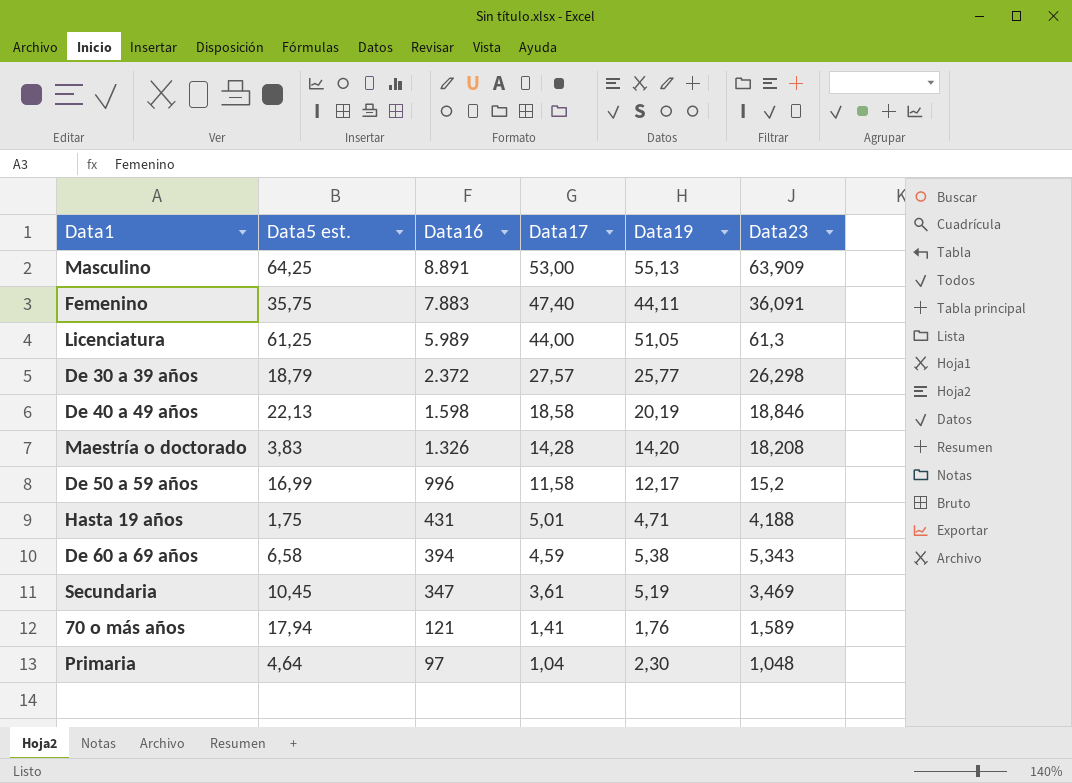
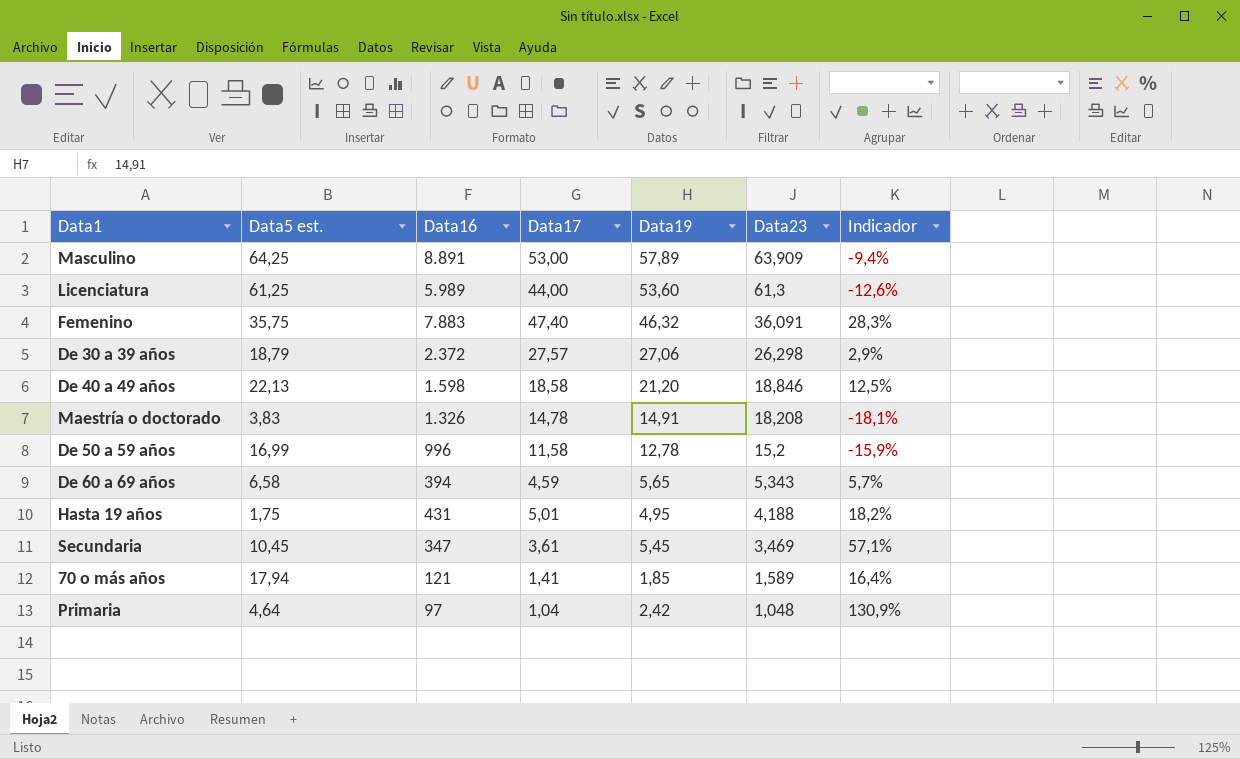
row order: Data16 descending -> Data23 descending
column Indicador | formula: none -> ([Data19] - [Data23]) / [Data23]
Masculino | Data19: 55,13 -> 57,89
Licenciatura | Data19: 51,05 -> 53,60
Femenino | Data19: 44,11 -> 46,32
De 30 a 39 años | Data19: 25,77 -> 27,06
De 40 a 49 años | Data19: 20,19 -> 21,20
Maestría o doctorado | Data17: 14,28 -> 14,78
Maestría o doctorado | Data19: 14,20 -> 14,91
De 50 a 59 años | Data19: 12,17 -> 12,78
De 60 a 69 años | Data19: 5,38 -> 5,65
Hasta 19 años | Data19: 4,71 -> 4,95
Secundaria | Data19: 5,19 -> 5,45
70 o más años | Data19: 1,76 -> 1,85
Primaria | Data19: 2,30 -> 2,42

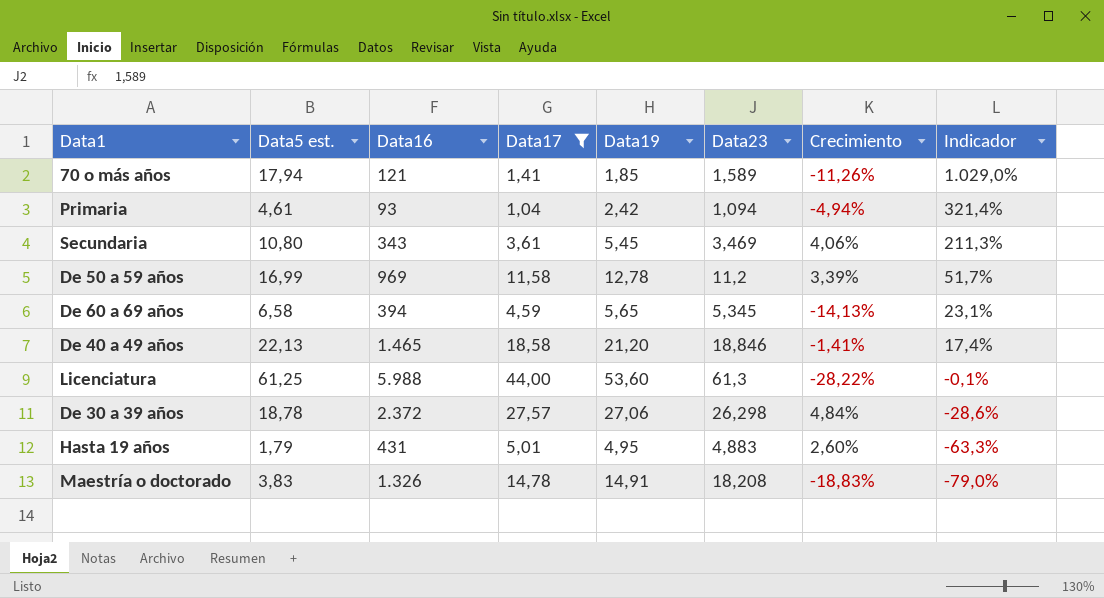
filter: none -> Data17 <= 44,00
row order: Data23 descending -> Indicador descending
column Crecimiento | formula: none -> ([Data17] - [Data23]) / [Data23]
column Indicador | formula: ([Data19] - [Data23]) / [Data23] -> ([Data5 est.] - [Data23]) / [Data23]
Primaria | Data5 est.: 4,64 -> 4,61
Primaria | Data16: 97 -> 93
Primaria | Data23: 1,048 -> 1,094
Secundaria | Data5 est.: 10,45 -> 10,80
Secundaria | Data16: 347 -> 343
De 50 a 59 años | Data16: 996 -> 969
De 50 a 59 años | Data23: 15,2 -> 11,2
De 60 a 69 años | Data23: 5,343 -> 5,345
De 40 a 49 años | Data16: 1.598 -> 1.465
Licenciatura | Data16: 5.989 -> 5.988
De 30 a 39 años | Data5 est.: 18,79 -> 18,78
Hasta 19 años | Data5 est.: 1,75 -> 1,79
Hasta 19 años | Data23: 4,188 -> 4,883

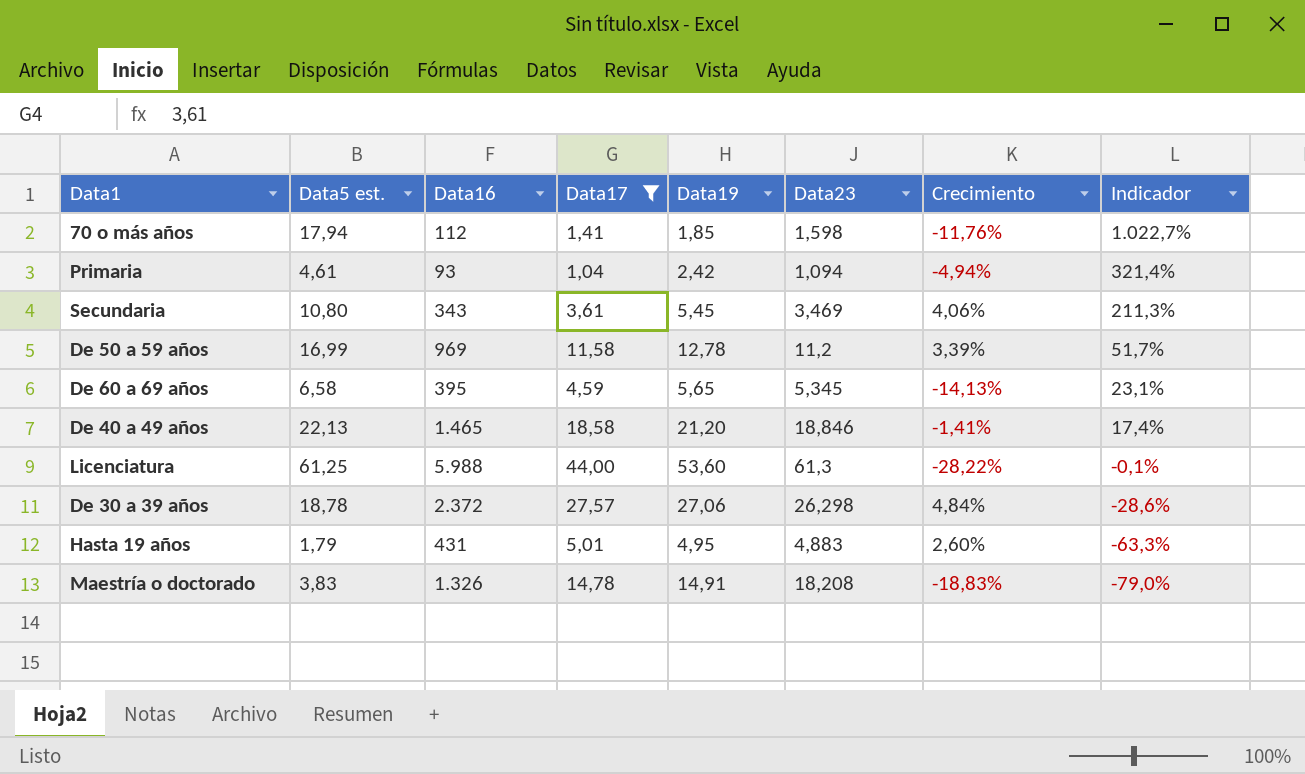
70 o más años | Data16: 121 -> 112
70 o más años | Data23: 1,589 -> 1,598
70 o más años | Crecimiento: -11,26% -> -11,76%
70 o más años | Indicador: 1.029,0% -> 1.022,7%
De 60 a 69 años | Data16: 394 -> 395

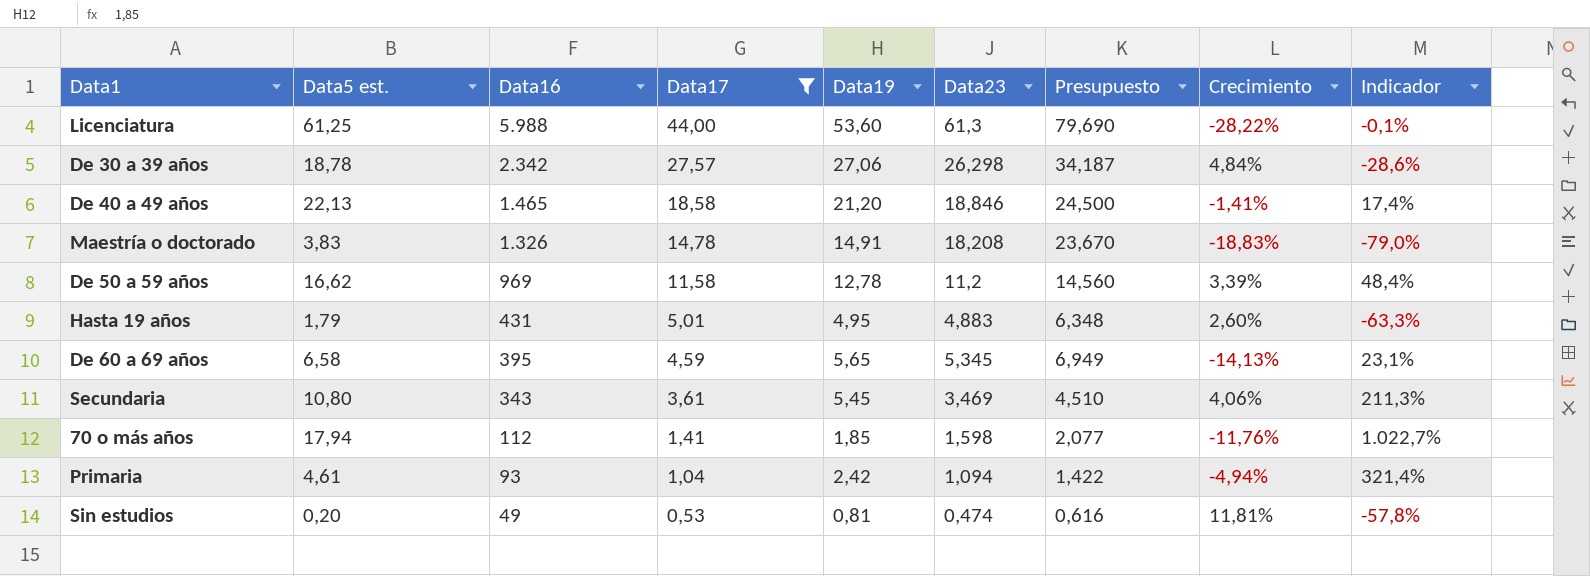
row order: Indicador descending -> Data16 descending
column Presupuesto | formula: none -> [Data23] * 1,3
De 30 a 39 años | Data16: 2.372 -> 2.342
De 50 a 59 años | Data5 est.: 16,99 -> 16,62
De 50 a 59 años | Indicador: 51,7% -> 48,4%
row Sin estudios: none -> 0,20 | 49 | 0,53 | 0,81 | 0,474 | 0,616 | 11,81% | -57,8%

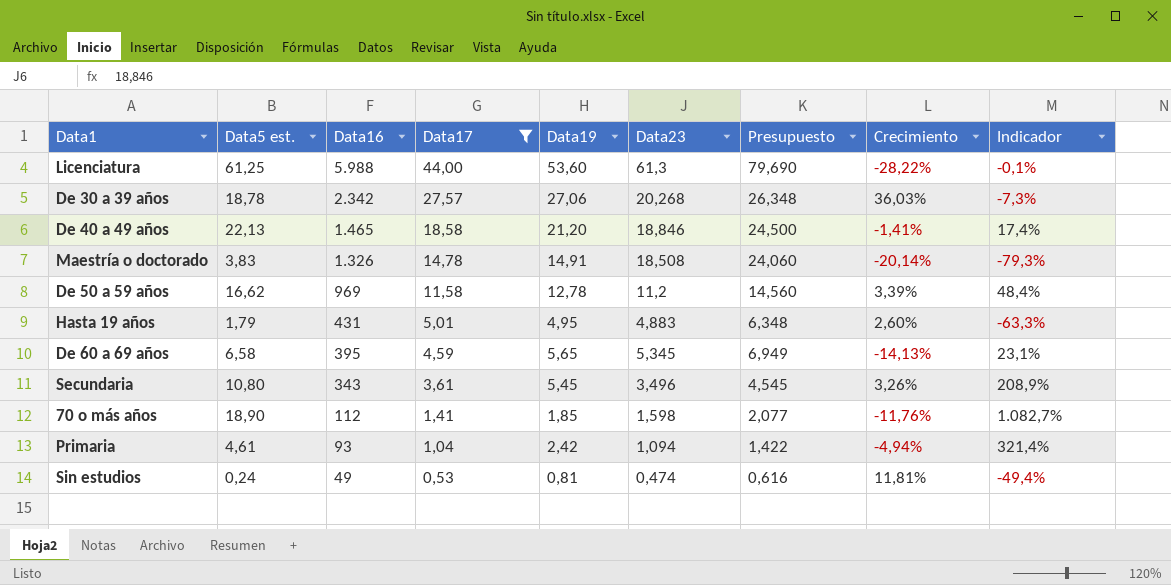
De 30 a 39 años | Data23: 26,298 -> 20,268
De 30 a 39 años | Presupuesto: 34,187 -> 26,348
De 30 a 39 años | Crecimiento: 4,84% -> 36,03%
De 30 a 39 años | Indicador: -28,6% -> -7,3%
Maestría o doctorado | Data23: 18,208 -> 18,508
Maestría o doctorado | Presupuesto: 23,670 -> 24,060
Maestría o doctorado | Crecimiento: -18,83% -> -20,14%
Maestría o doctorado | Indicador: -79,0% -> -79,3%
Secundaria | Data23: 3,469 -> 3,496
Secundaria | Presupuesto: 4,510 -> 4,545
Secundaria | Crecimiento: 4,06% -> 3,26%
Secundaria | Indicador: 211,3% -> 208,9%
70 o más años | Data5 est.: 17,94 -> 18,90
70 o más años | Indicador: 1.022,7% -> 1.082,7%
Sin estudios | Data5 est.: 0,20 -> 0,24
Sin estudios | Indicador: -57,8% -> -49,4%

